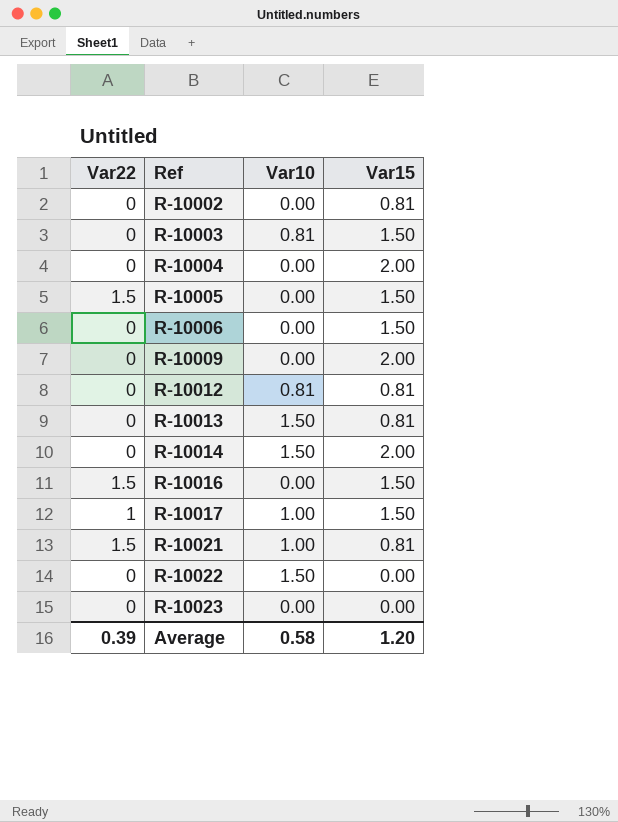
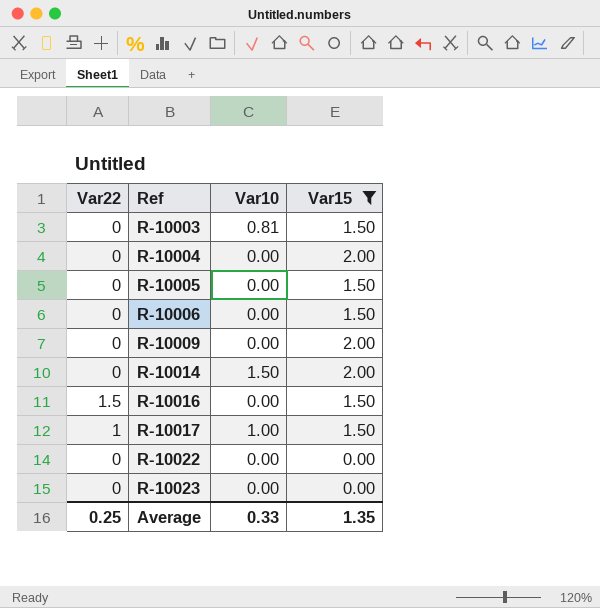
filter: none -> Var15 != 0.81
R-10005 | Var22: 1.5 -> 0
R-10022 | Var10: 1.50 -> 0.00
Average | Var22: 0.39 -> 0.25
Average | Var10: 0.58 -> 0.33
Average | Var15: 1.20 -> 1.35

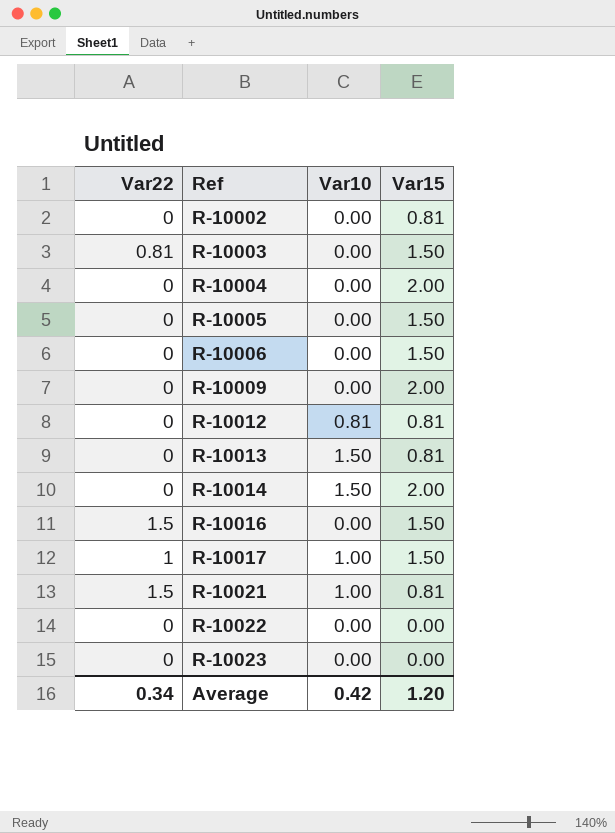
filter: Var15 != 0.81 -> none
R-10003 | Var22: 0 -> 0.81
R-10003 | Var10: 0.81 -> 0.00
Average | Var22: 0.25 -> 0.34
Average | Var10: 0.33 -> 0.42
Average | Var15: 1.35 -> 1.20

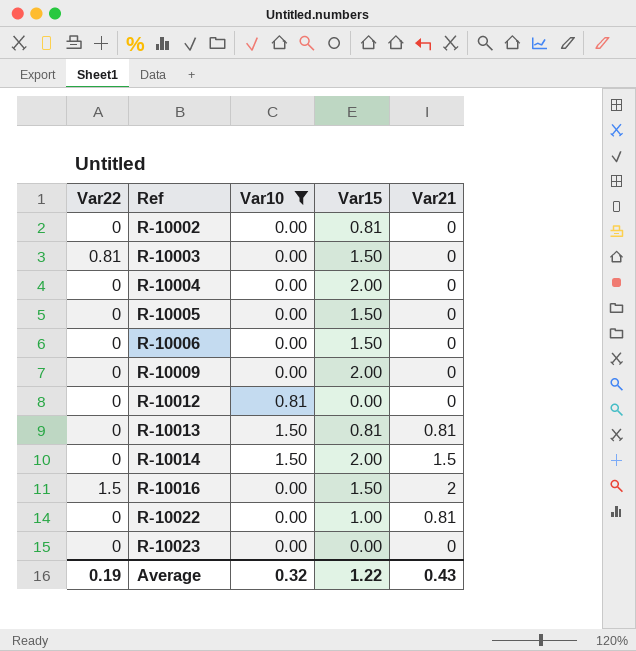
filter: none -> Var10 != 1.00
column Var21 | position: none -> 5
R-10012 | Var15: 0.81 -> 0.00
R-10022 | Var15: 0.00 -> 1.00
Average | Var22: 0.34 -> 0.19
Average | Var10: 0.42 -> 0.32
Average | Var15: 1.20 -> 1.22

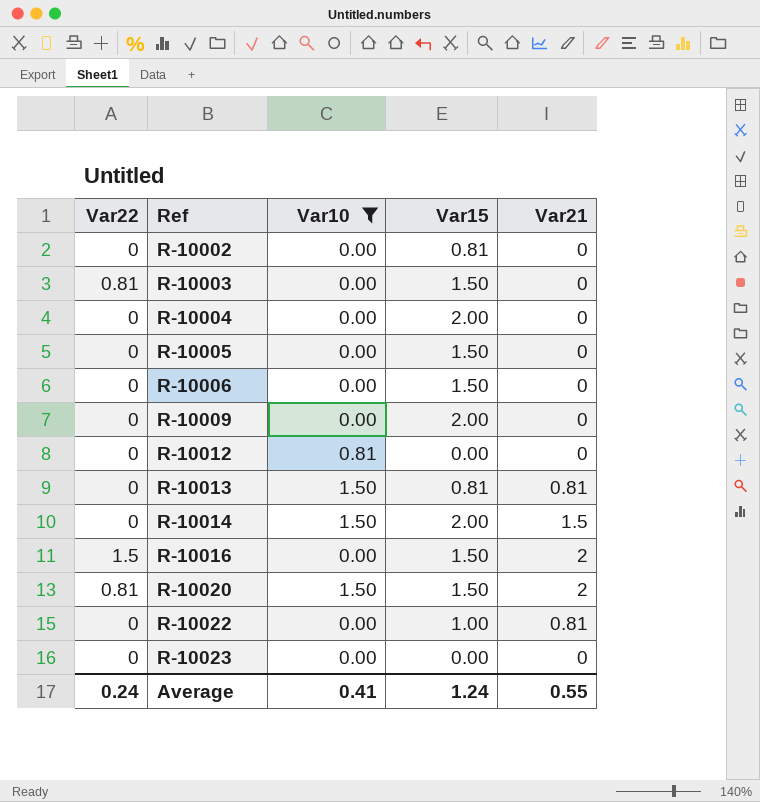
row R-10020: none -> 0.81 | 1.50 | 1.50 | 2
Average | Var22: 0.19 -> 0.24
Average | Var10: 0.32 -> 0.41
Average | Var15: 1.22 -> 1.24
Average | Var21: 0.43 -> 0.55

